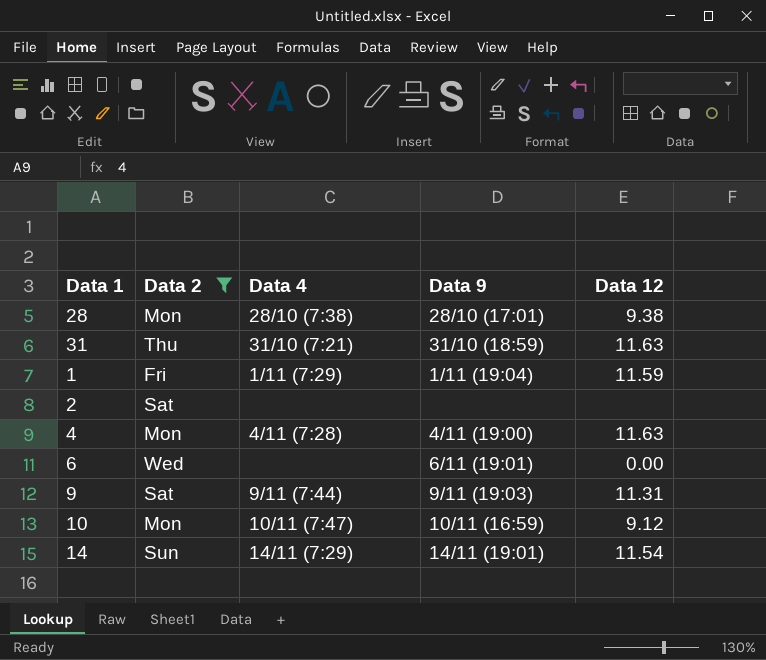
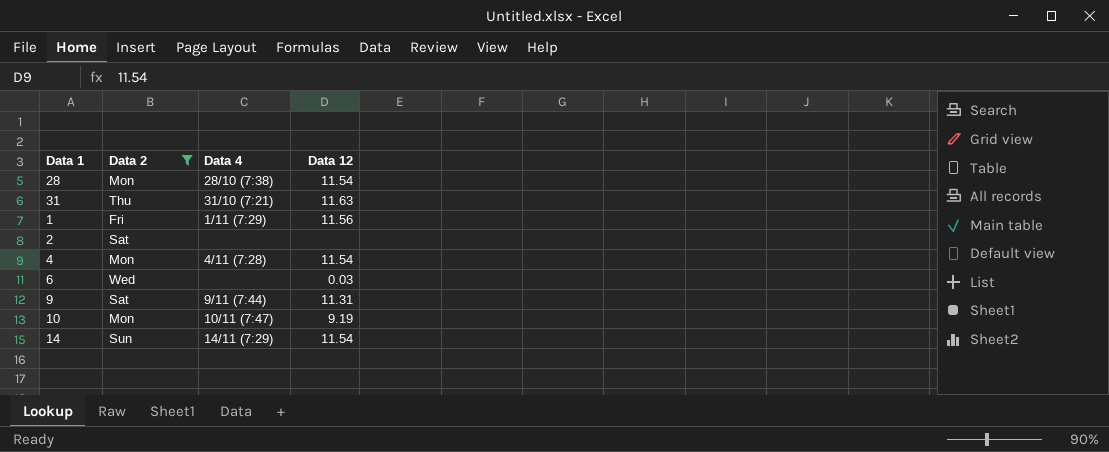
column Data 9 | position: 4 -> none
28 | Data 12: 9.38 -> 11.54
1 | Data 12: 11.59 -> 11.56
4 | Data 12: 11.63 -> 11.54
6 | Data 12: 0.00 -> 0.03
10 | Data 12: 9.12 -> 9.19

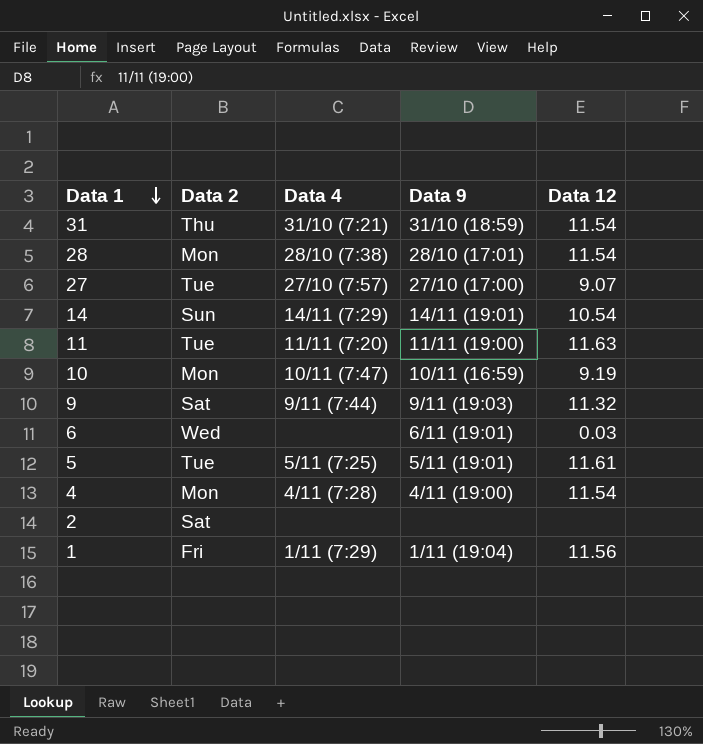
filter: Data 2 != Tue -> none
row order: none -> Data 1 descending
column Data 9 | position: none -> 4
31 | Data 12: 11.63 -> 11.54
14 | Data 12: 11.54 -> 10.54
9 | Data 12: 11.31 -> 11.32

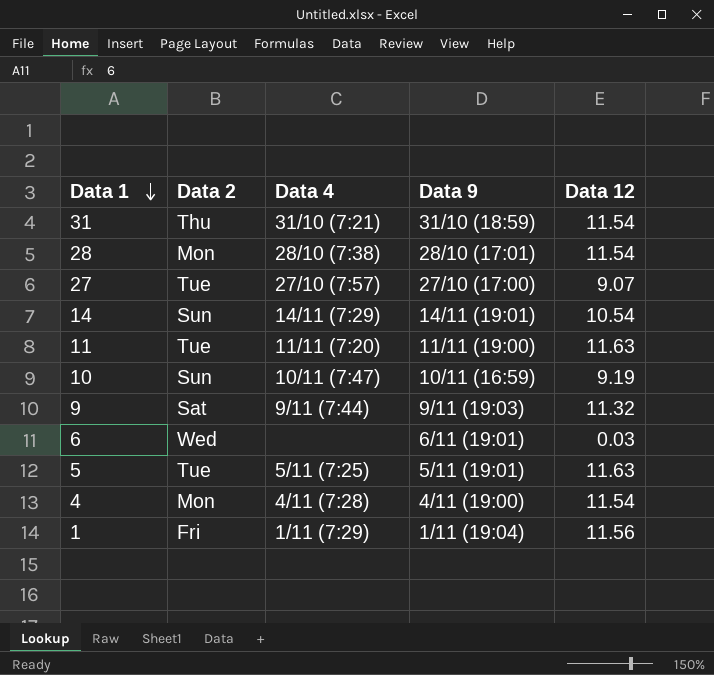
row 2: Sat | none | none | none -> none
10 | Data 2: Mon -> Sun
5 | Data 12: 11.61 -> 11.63

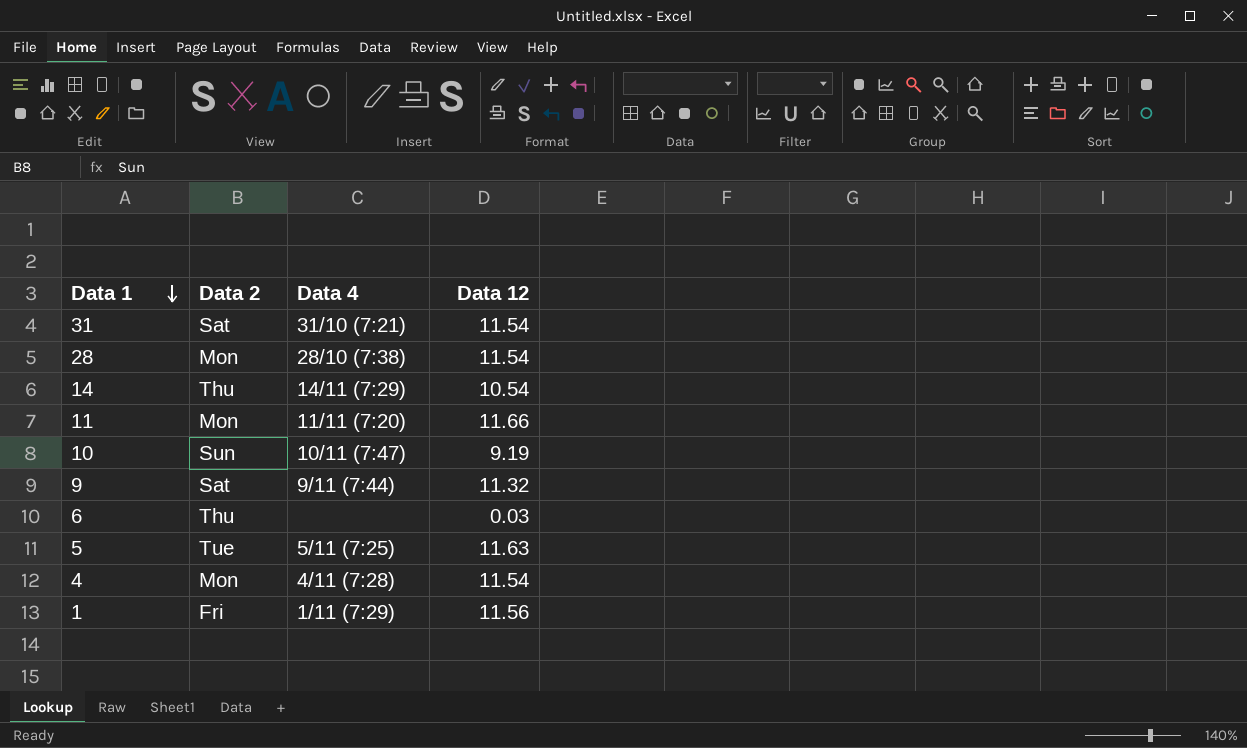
column Data 9 | position: 4 -> none
row 27: Tue | 27/10 (7:57) | 27/10 (17:00) | 9.07 -> none
31 | Data 2: Thu -> Sat
14 | Data 2: Sun -> Thu
11 | Data 2: Tue -> Mon
11 | Data 12: 11.63 -> 11.66
6 | Data 2: Wed -> Thu

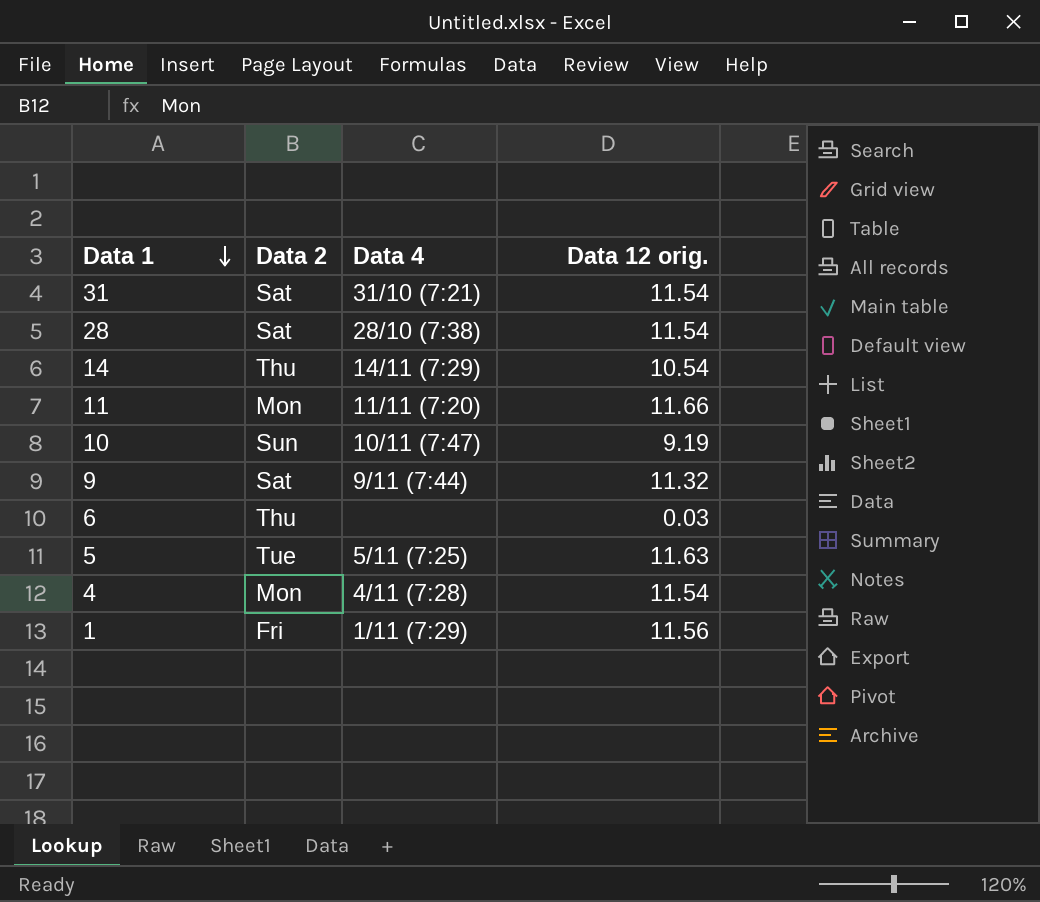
column name: Data 12 -> Data 12 orig.
28 | Data 2: Mon -> Sat

